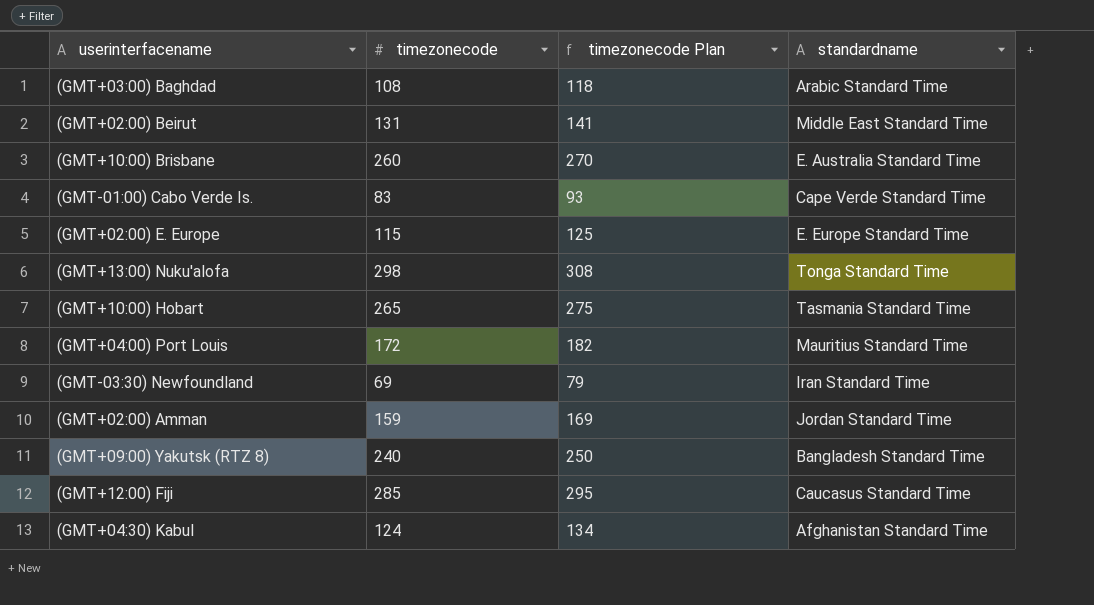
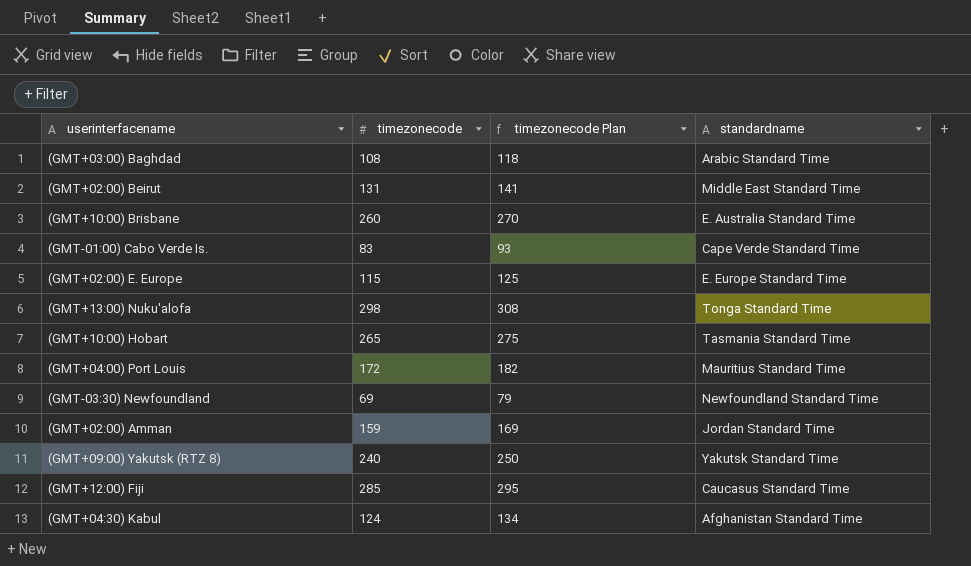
(GMT-03:30) Newfoundland | standardname: Iran Standard Time -> Newfoundland Standard Time
(GMT+09:00) Yakutsk (RTZ 8) | standardname: Bangladesh Standard Time -> Yakutsk Standard Time

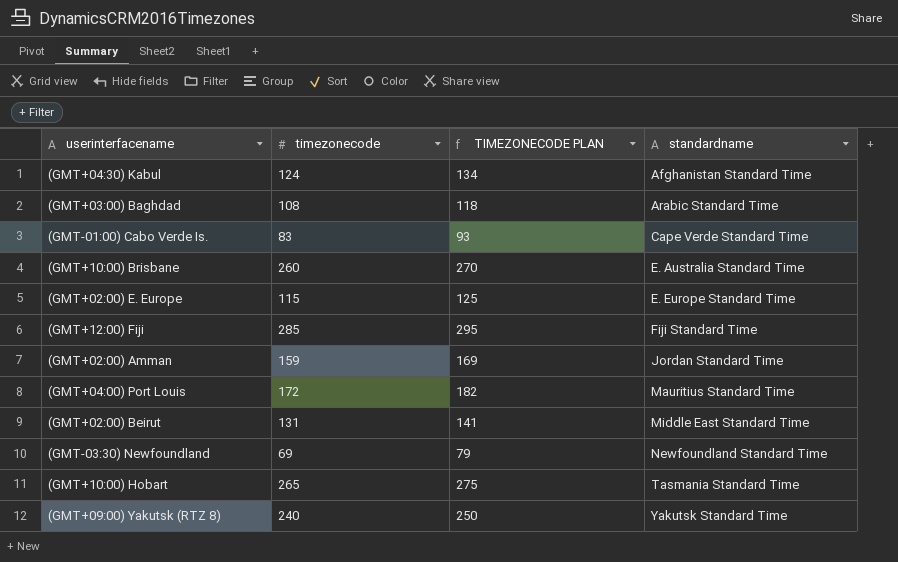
row order: none -> standardname ascending
column name: timezonecode Plan -> TIMEZONECODE PLAN
row (GMT+13:00) Nuku'alofa: 298 | 308 | Tonga Standard Time -> none
(GMT+12:00) Fiji | standardname: Caucasus Standard Time -> Fiji Standard Time

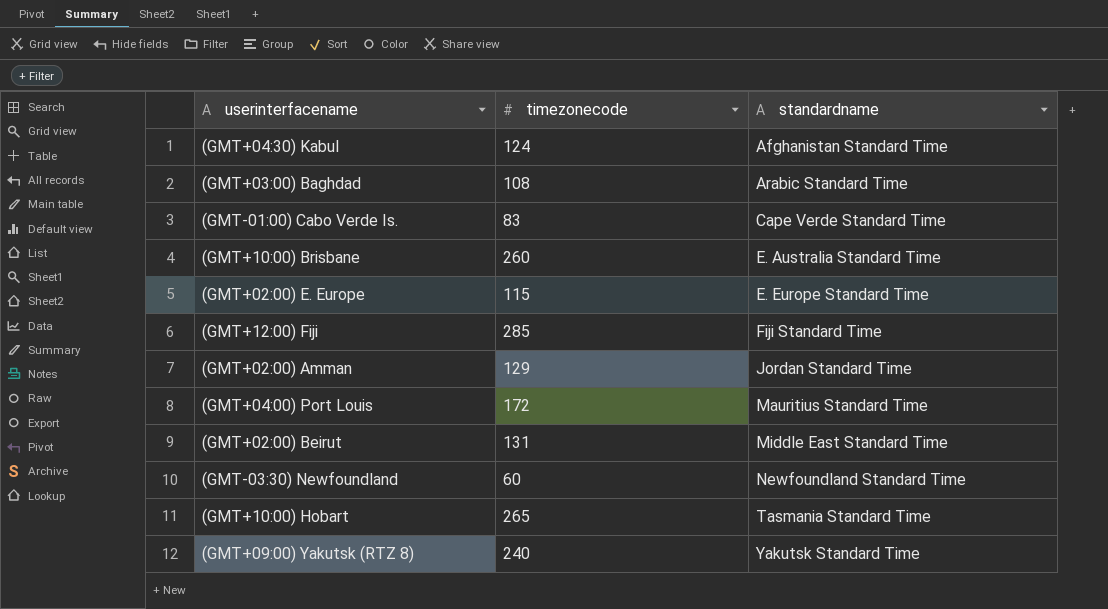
column TIMEZONECODE PLAN | formula: [timezonecode] + 10 -> none
(GMT+02:00) Amman | timezonecode: 159 -> 129
(GMT-03:30) Newfoundland | timezonecode: 69 -> 60

